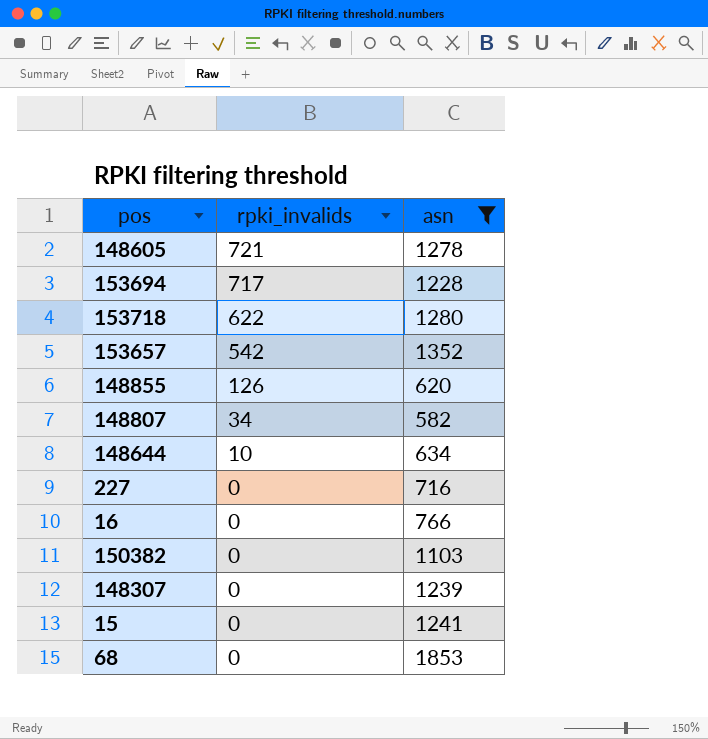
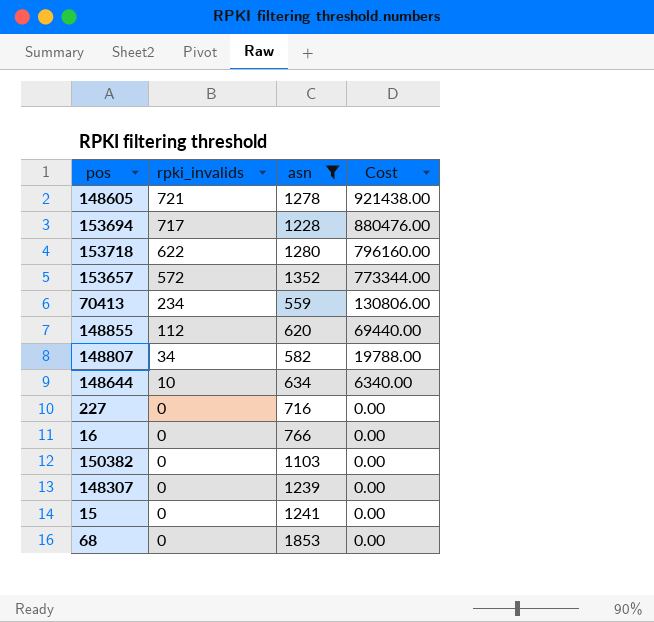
column Cost | formula: none -> [rpki_invalids] * [asn]
153657 | rpki_invalids: 542 -> 572
row 70413: none -> 234 | 559 | 130806.00
148855 | rpki_invalids: 126 -> 112

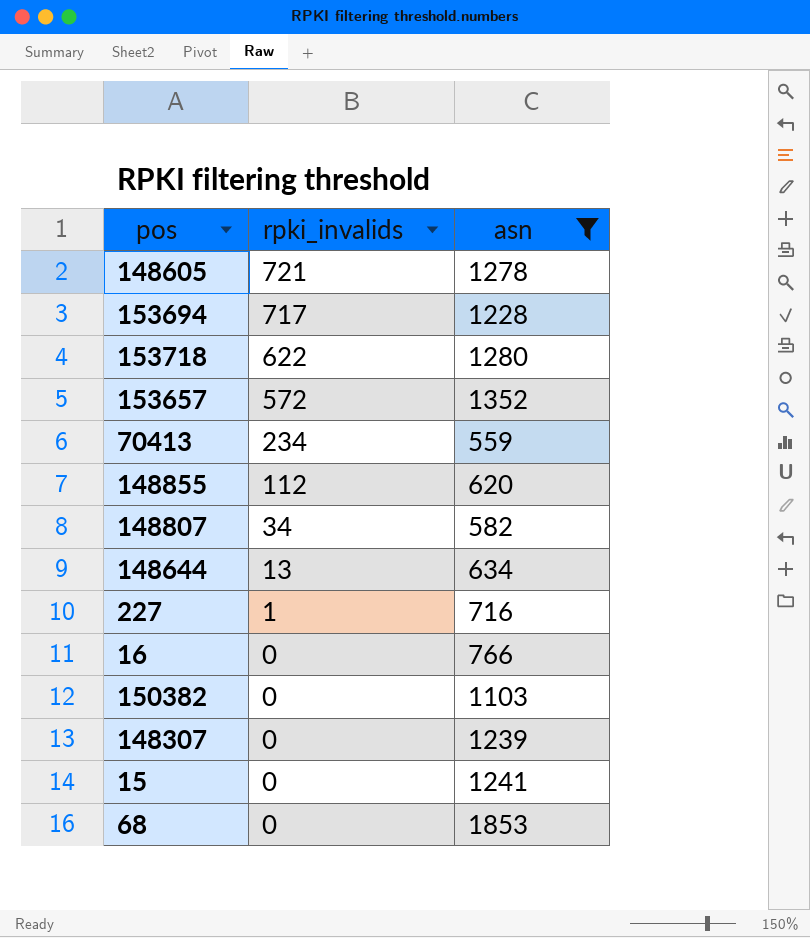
column Cost | formula: [rpki_invalids] * [asn] -> none
148644 | rpki_invalids: 10 -> 13
227 | rpki_invalids: 0 -> 1

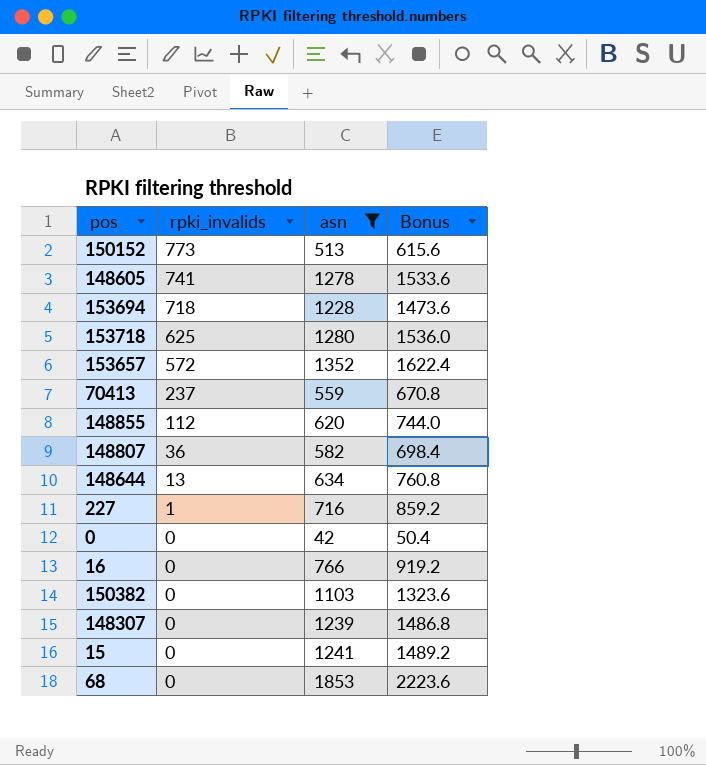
column Bonus | formula: none -> [asn] * 1.2
row 150152: none -> 773 | 513 | 615.6
148605 | rpki_invalids: 721 -> 741
153694 | rpki_invalids: 717 -> 718
153718 | rpki_invalids: 622 -> 625
70413 | rpki_invalids: 234 -> 237
148807 | rpki_invalids: 34 -> 36
row 0: none -> 0 | 42 | 50.4

